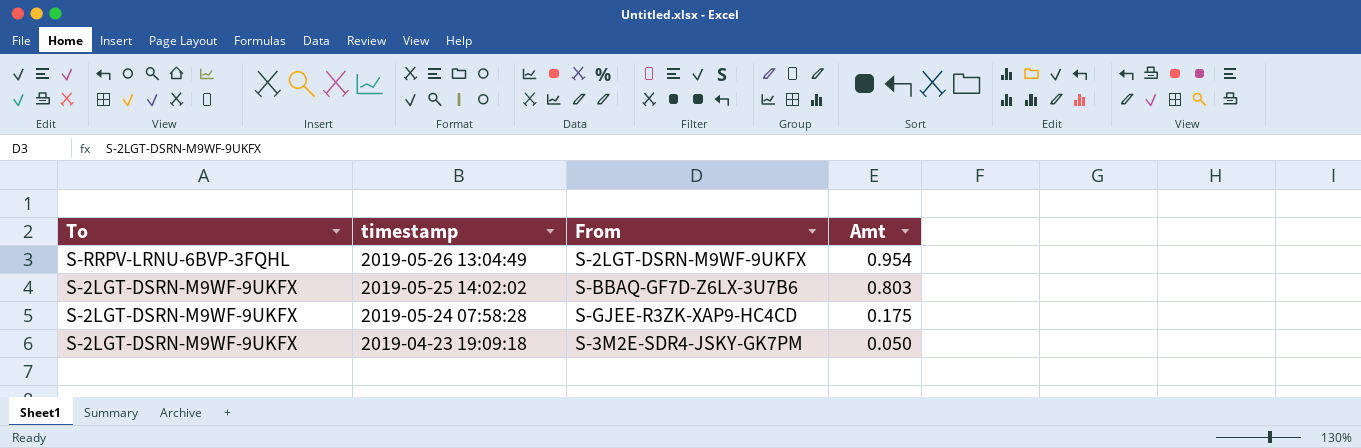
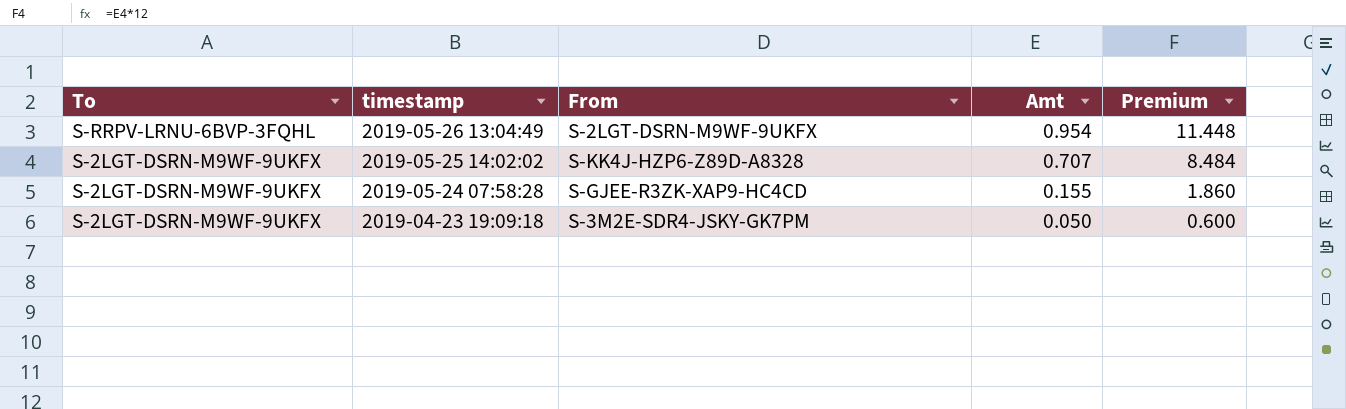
column Premium | formula: none -> [Amt] * 12
2019-05-25 14:02:02 | From: S-BBAQ-GF7D-Z6LX-3U7B6 -> S-KK4J-HZP6-Z89D-A8328
2019-05-25 14:02:02 | Amt: 0.803 -> 0.707
2019-05-24 07:58:28 | Amt: 0.175 -> 0.155

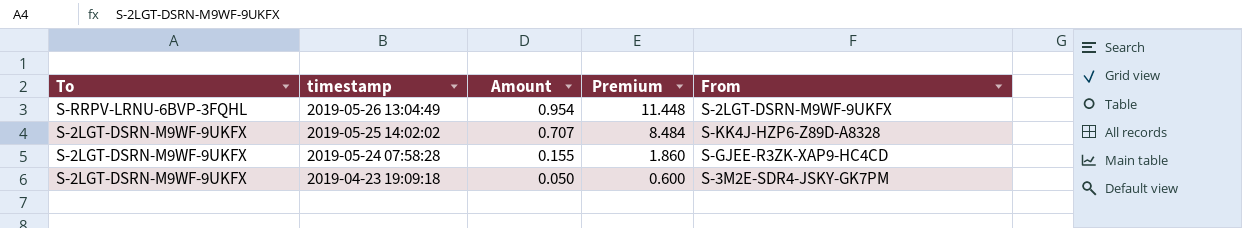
column name: Amt -> Amount
column From | position: 3 -> 5

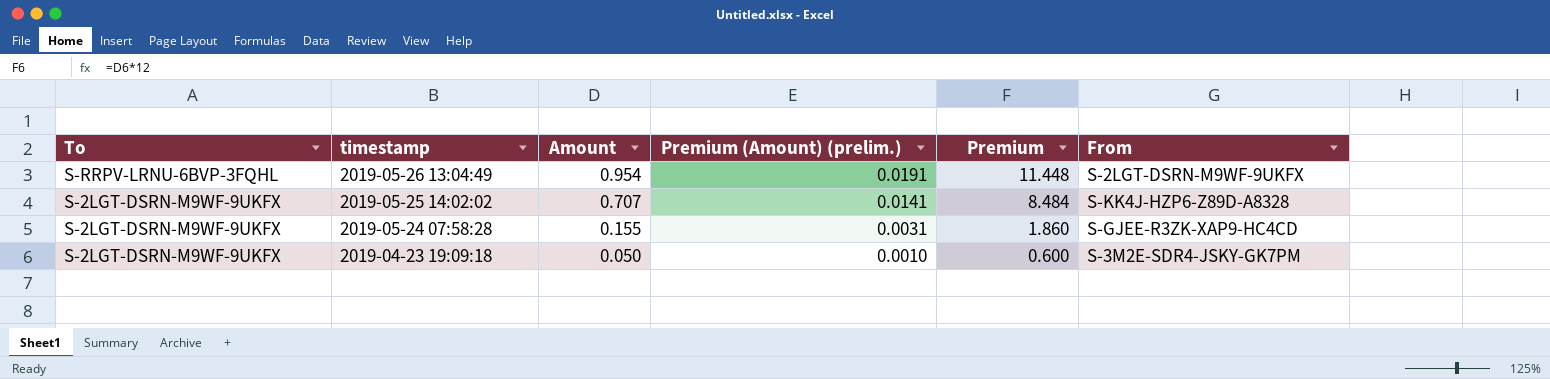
column Premium (Amount) (prelim.) | formula: none -> [Amount] * 0.02

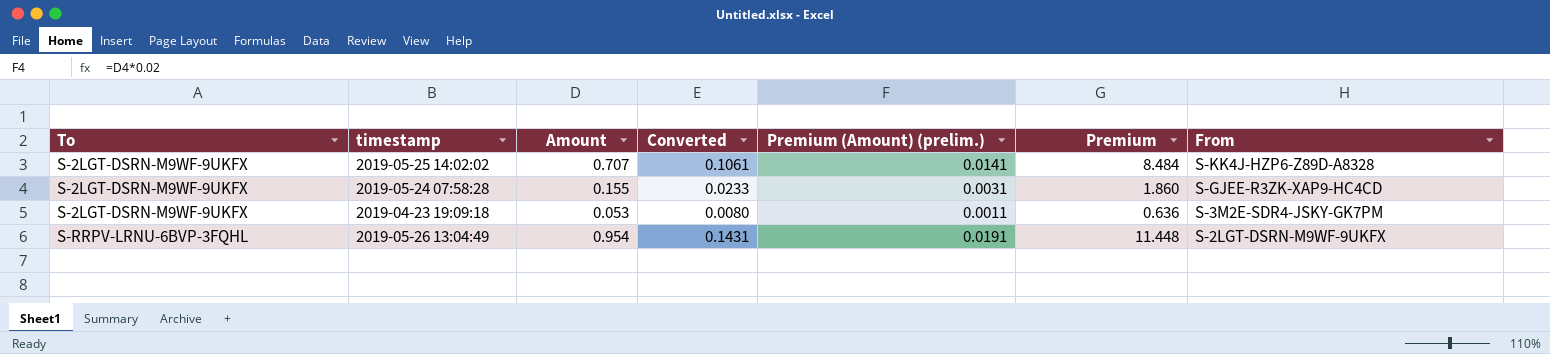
row order: To descending -> To ascending
column Converted | formula: none -> [Amount] * 0.15
2019-04-23 19:09:18 | Amount: 0.050 -> 0.053
2019-04-23 19:09:18 | Premium (Amount) (prelim.): 0.0010 -> 0.0011
2019-04-23 19:09:18 | Premium: 0.600 -> 0.636

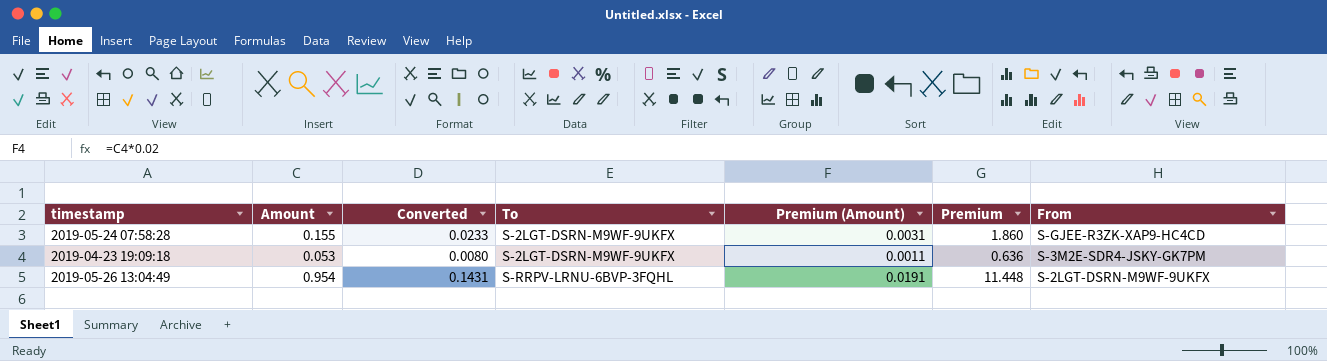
column To | position: 1 -> 4
column name: Premium (Amount) (prelim.) -> Premium (Amount)
row 2019-05-25 14:02:02: S-2LGT-DSRN-M9WF-9UKFX | 0.707 | 0.1061 | 0.0141 | 8.484 | S-KK4J-HZP6-Z89D-A8328 -> none

